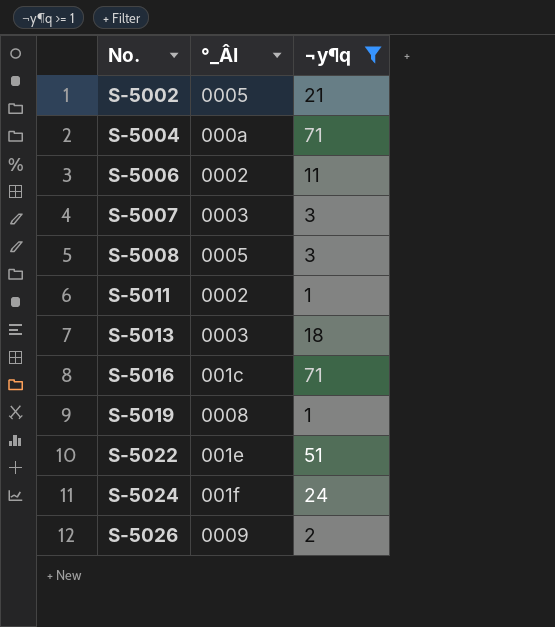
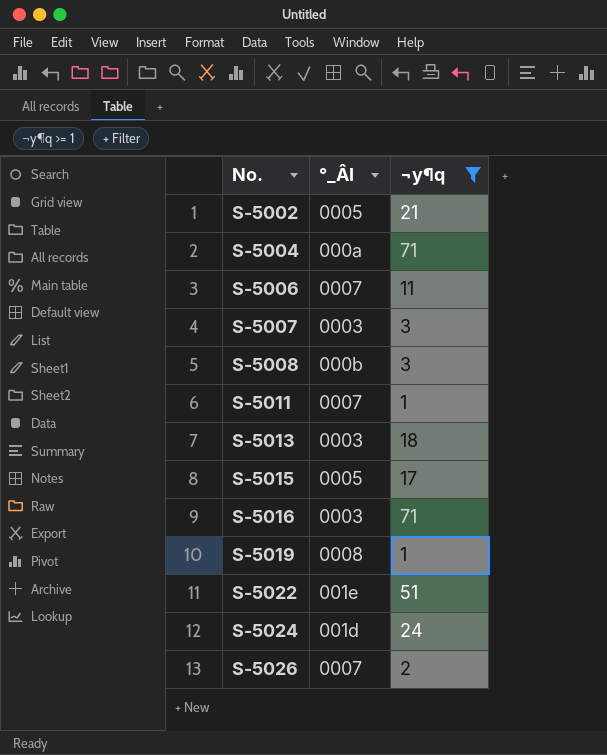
S-5006 | °_ÂI: 0002 -> 0007
S-5008 | °_ÂI: 0005 -> 000b
S-5011 | °_ÂI: 0002 -> 0007
row S-5015: none -> 0005 | 17
S-5016 | °_ÂI: 001c -> 0003
S-5024 | °_ÂI: 001f -> 001d
S-5026 | °_ÂI: 0009 -> 0007

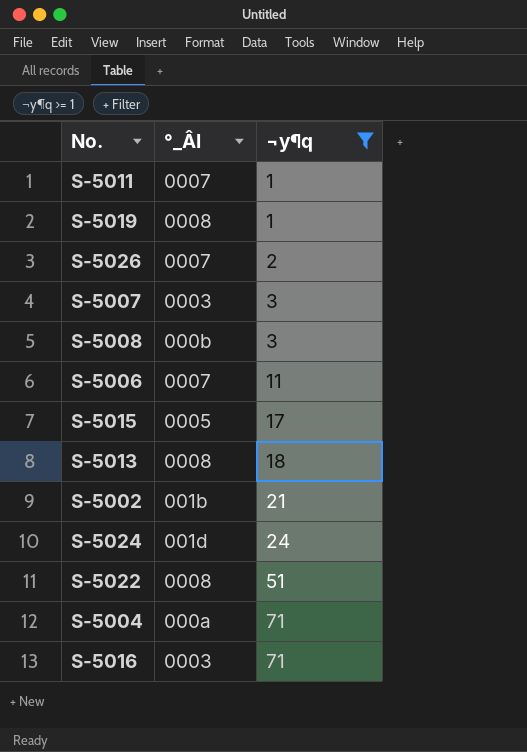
row order: No. ascending -> ¬y¶q ascending
S-5013 | °_ÂI: 0003 -> 0008
S-5002 | °_ÂI: 0005 -> 001b
S-5022 | °_ÂI: 001e -> 0008

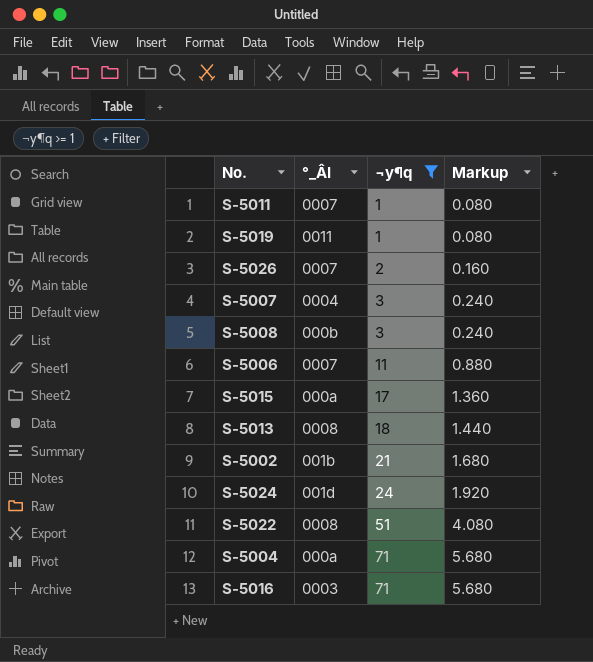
column Markup | formula: none -> [¬y¶q] * 0.08
S-5019 | °_ÂI: 0008 -> 0011
S-5007 | °_ÂI: 0003 -> 0004
S-5015 | °_ÂI: 0005 -> 000a

